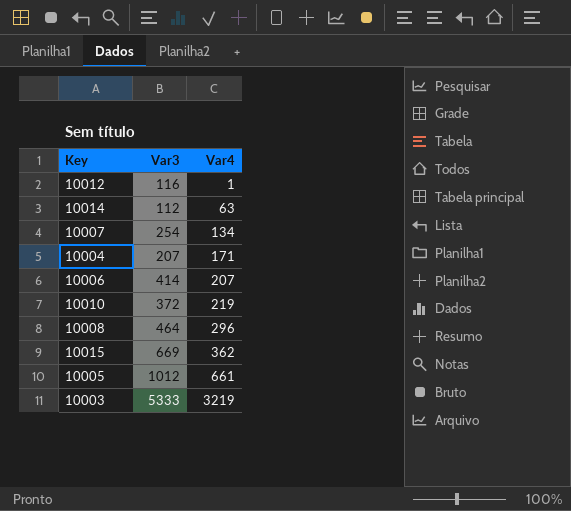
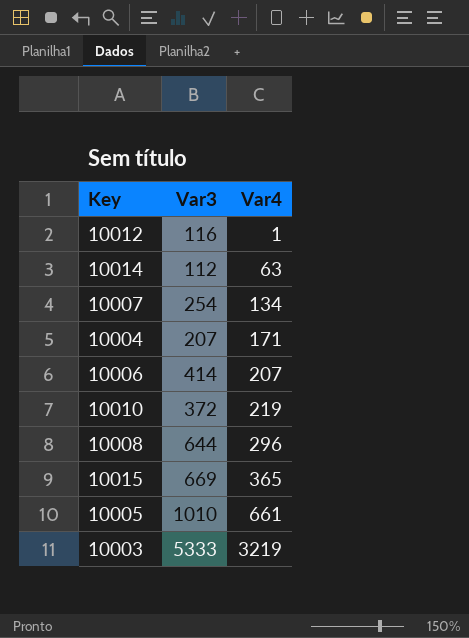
10008 | Var3: 464 -> 644
10015 | Var4: 362 -> 365
10005 | Var3: 1012 -> 1010

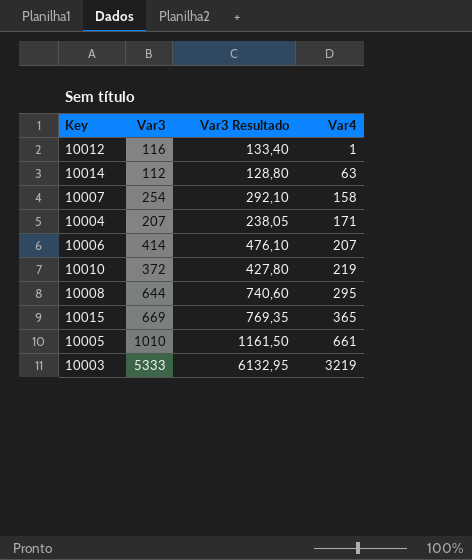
column Var3 Resultado | formula: none -> [Var3] * 1,15
10007 | Var4: 134 -> 158
10008 | Var4: 296 -> 295

